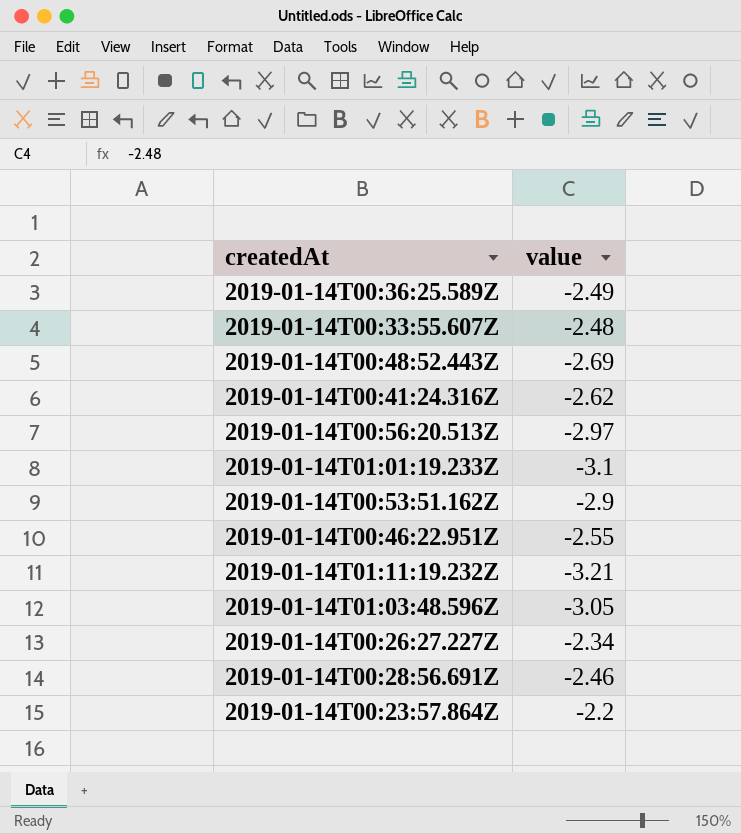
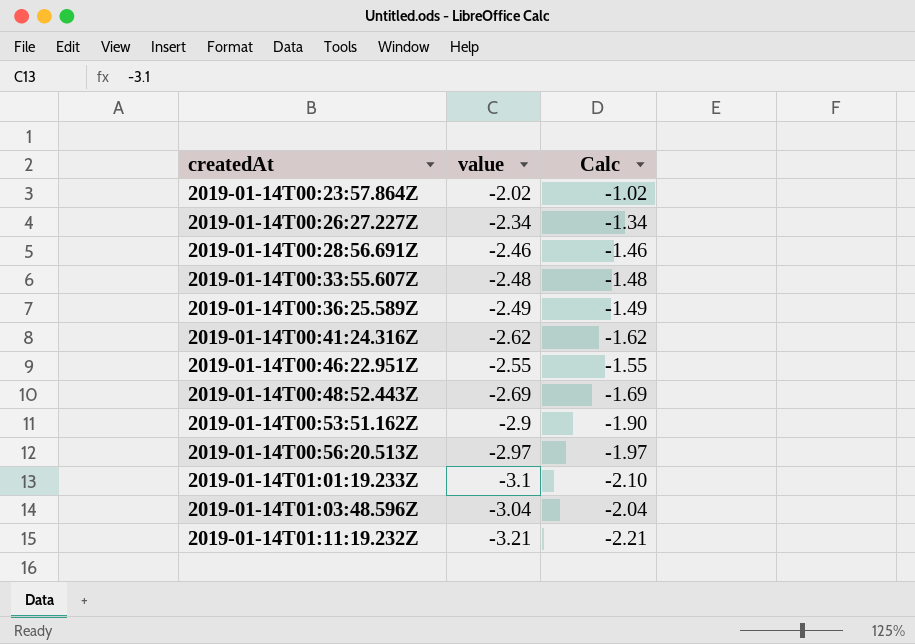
row order: none -> createdAt ascending
column Calc | formula: none -> [value] + 1
2019-01-14T00:23:57.864Z | value: -2.2 -> -2.02
2019-01-14T01:03:48.596Z | value: -3.05 -> -3.04

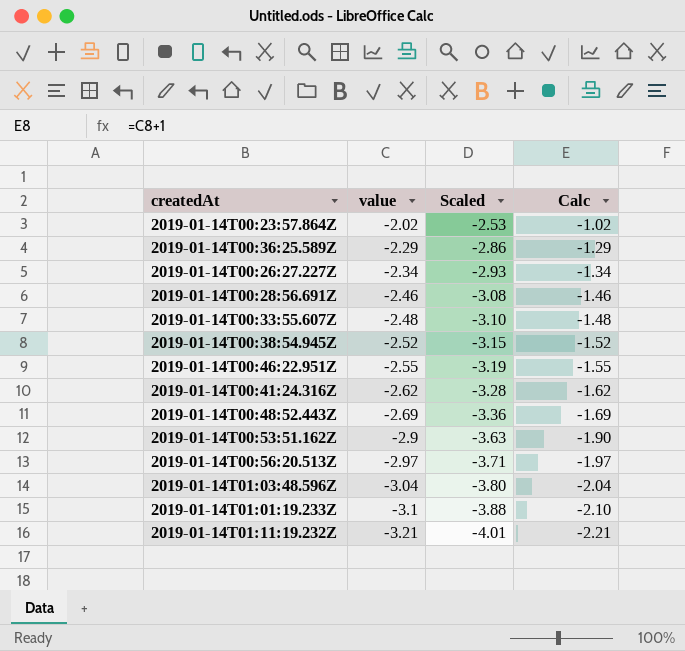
row order: createdAt ascending -> value descending
column Scaled | formula: none -> [value] * 1.25
2019-01-14T00:36:25.589Z | value: -2.49 -> -2.29
2019-01-14T00:36:25.589Z | Calc: -1.49 -> -1.29
row 2019-01-14T00:38:54.945Z: none -> -2.52 | -3.15 | -1.52

